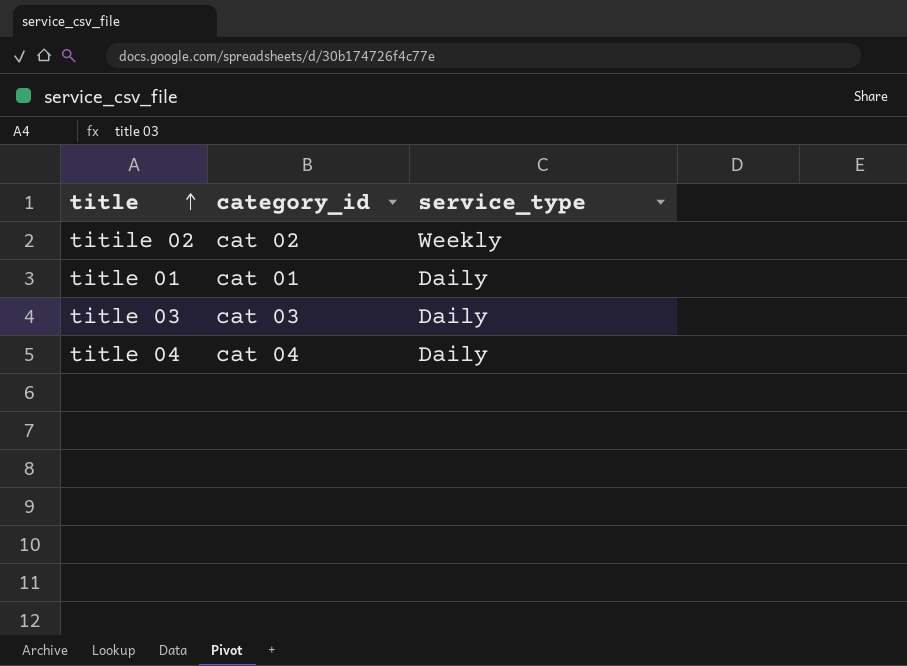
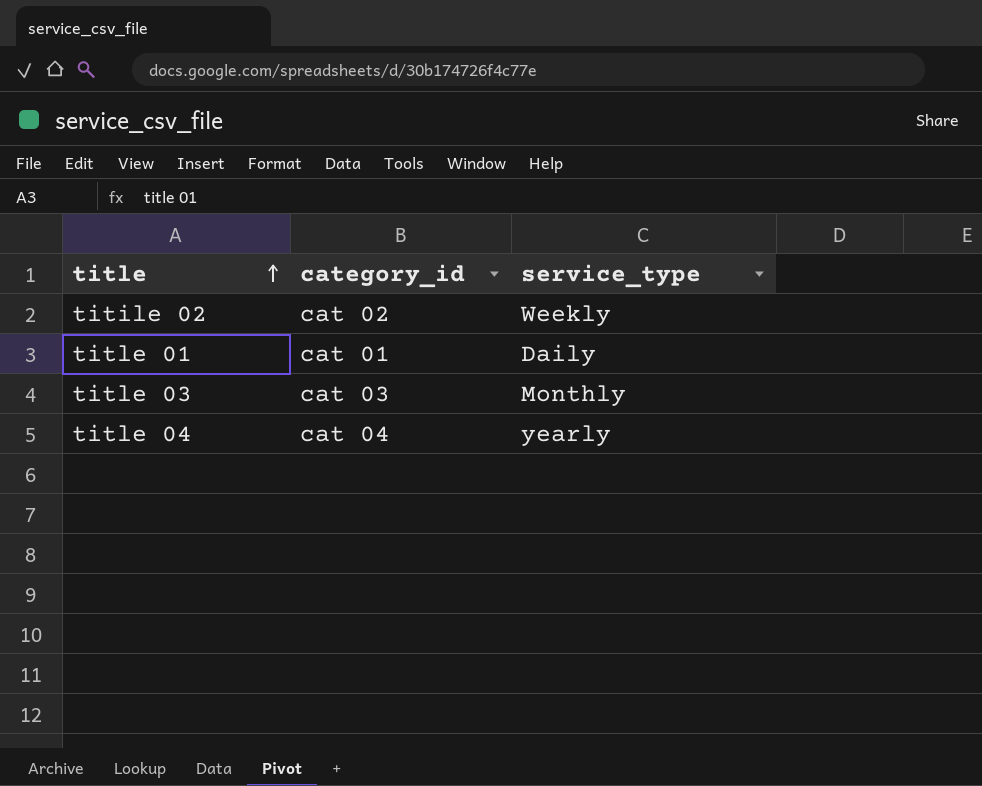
title 03 | service_type: Daily -> Monthly
title 04 | service_type: Daily -> yearly

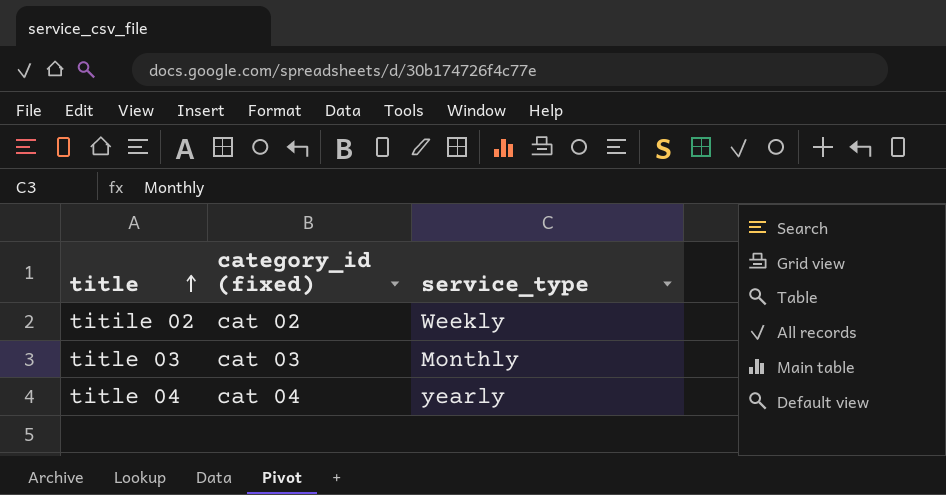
column name: category_id -> category_id (fixed)
row title 01: cat 01 | Daily -> none

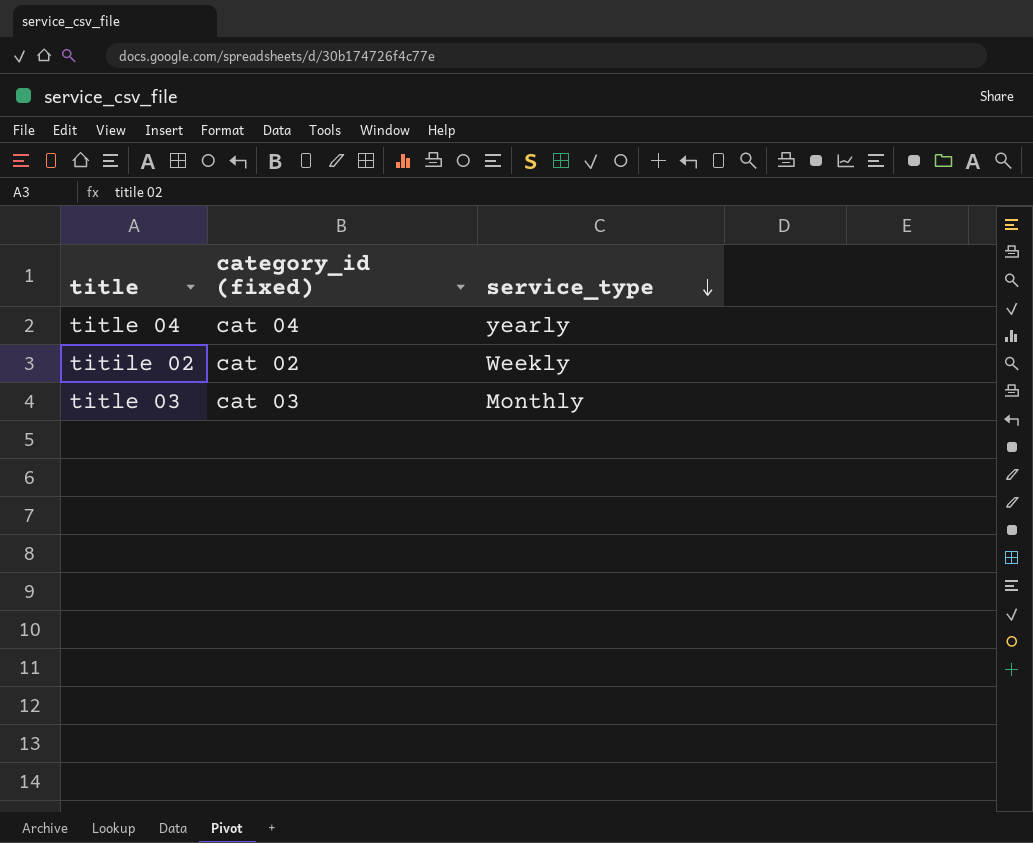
row order: title ascending -> service_type descending

